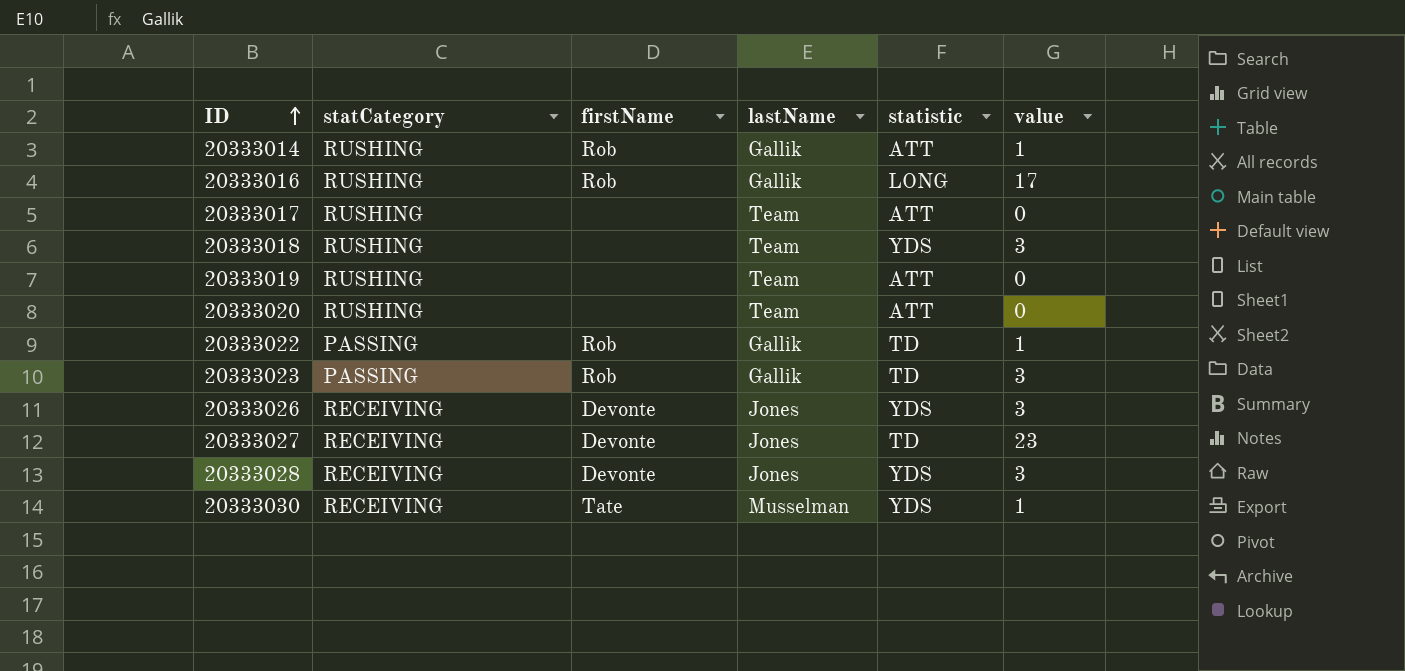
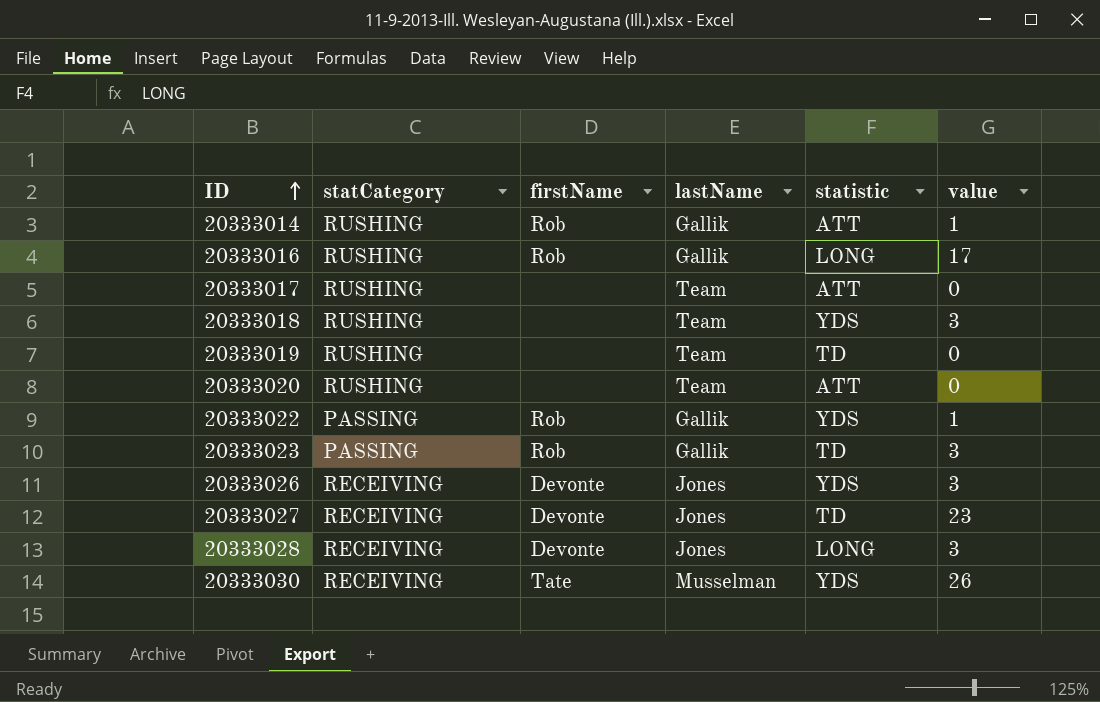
20333019 | statistic: ATT -> TD
20333022 | statistic: TD -> YDS
20333028 | statistic: YDS -> LONG
20333030 | value: 1 -> 26

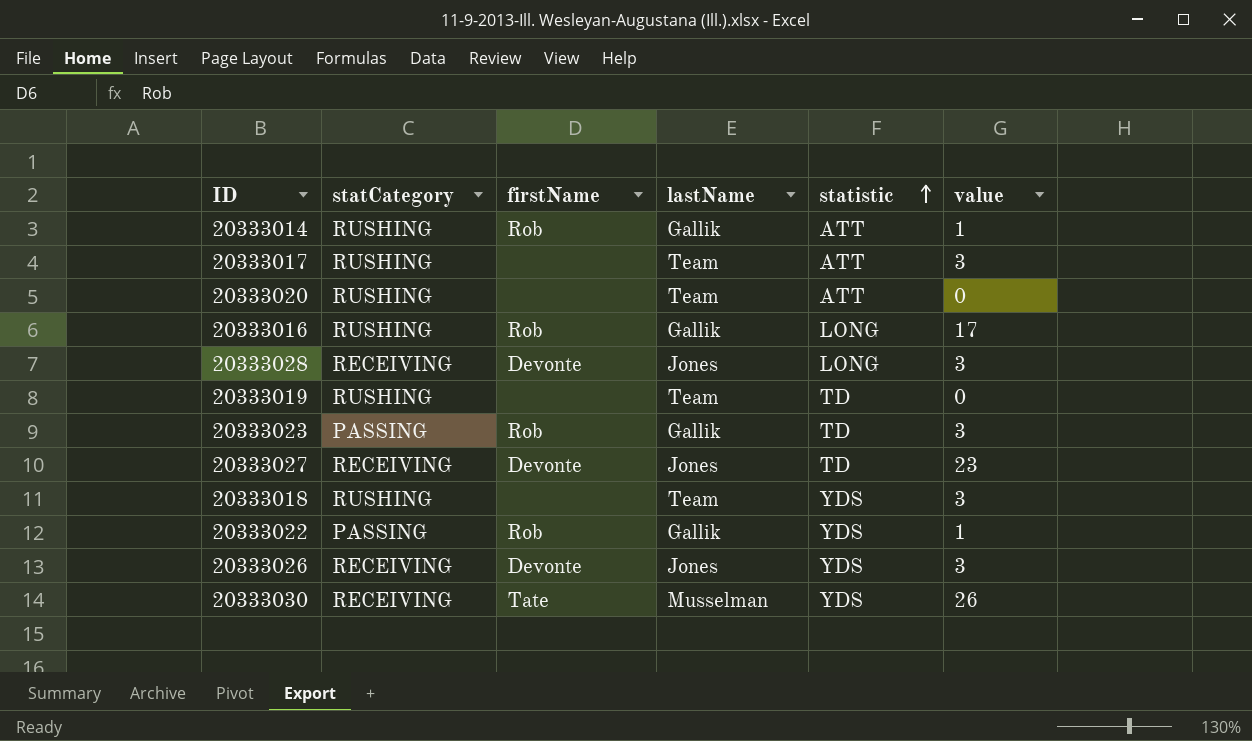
row order: ID ascending -> statistic ascending
20333017 | value: 0 -> 3

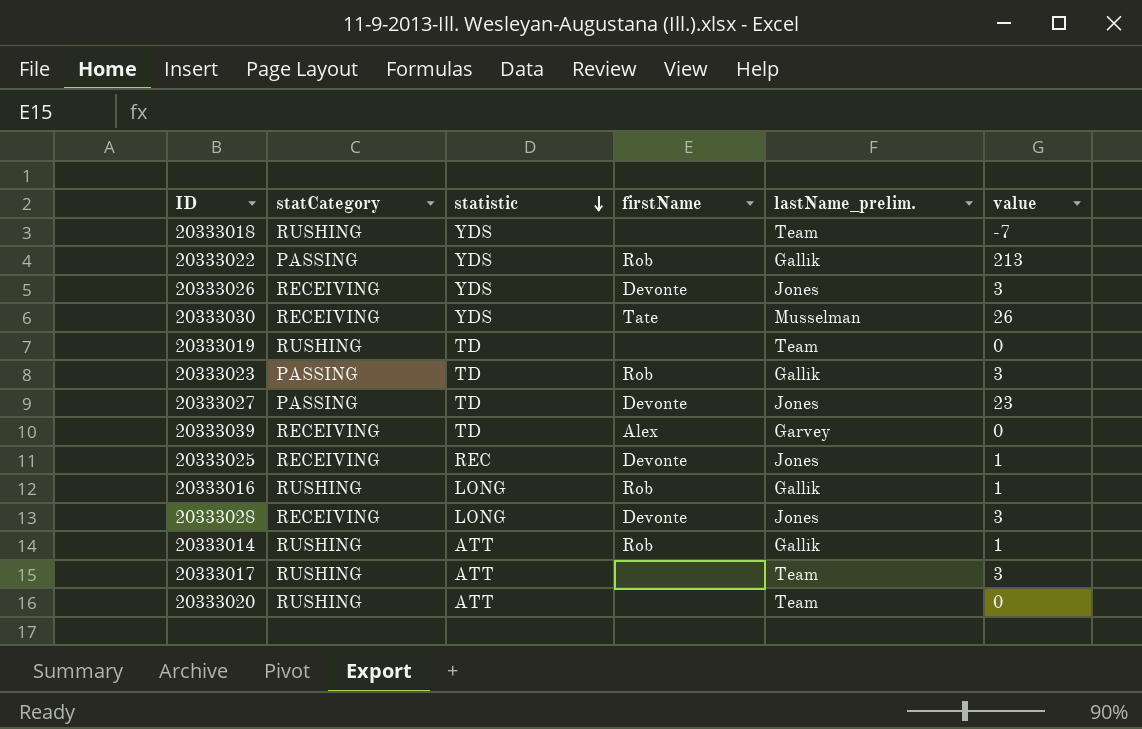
row order: statistic ascending -> statistic descending
column statistic | position: 5 -> 3
column name: lastName -> lastName_prelim.
20333018 | value: 3 -> -7
20333022 | value: 1 -> 213
20333027 | statCategory: RECEIVING -> PASSING
row 20333039: none -> RECEIVING | TD | Alex | Garvey | 0
row 20333025: none -> RECEIVING | REC | Devonte | Jones | 1
20333016 | value: 17 -> 1

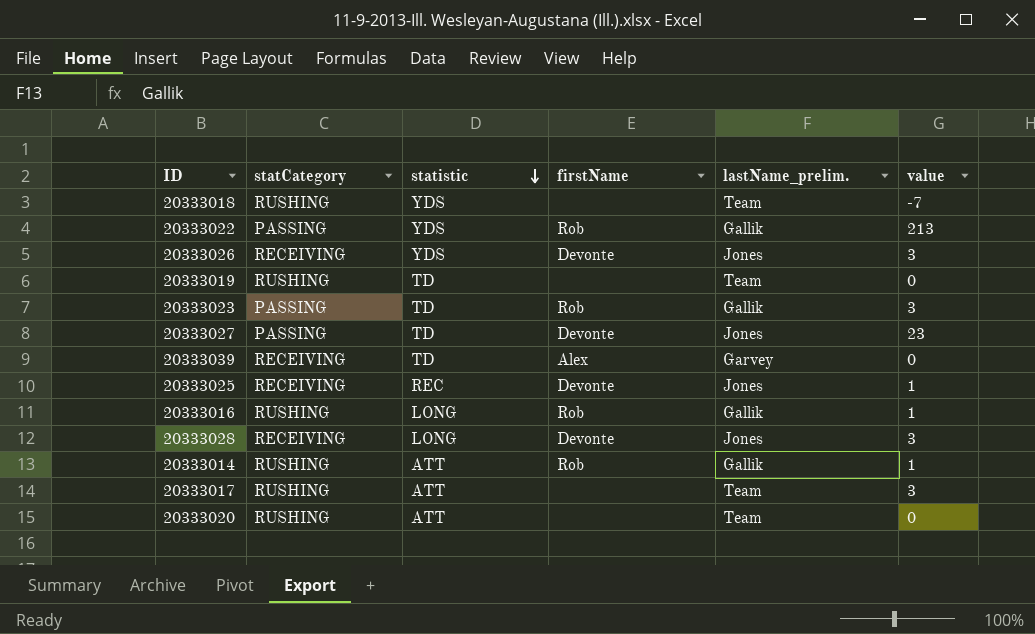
row 20333030: RECEIVING | YDS | Tate | Musselman | 26 -> none

